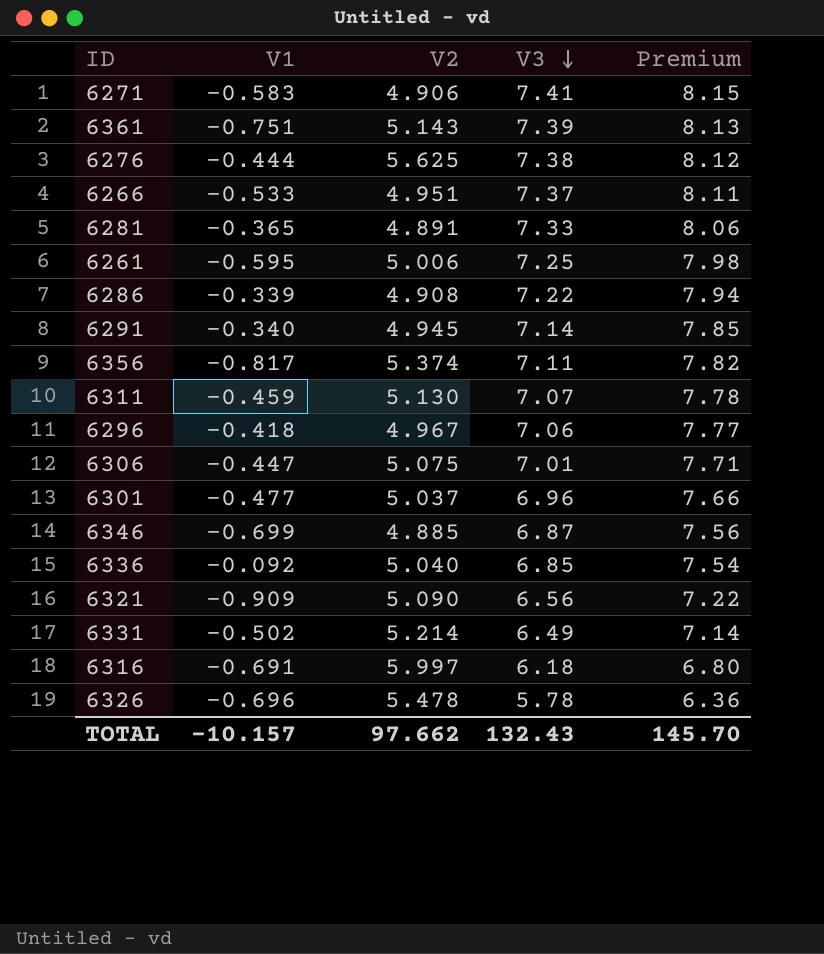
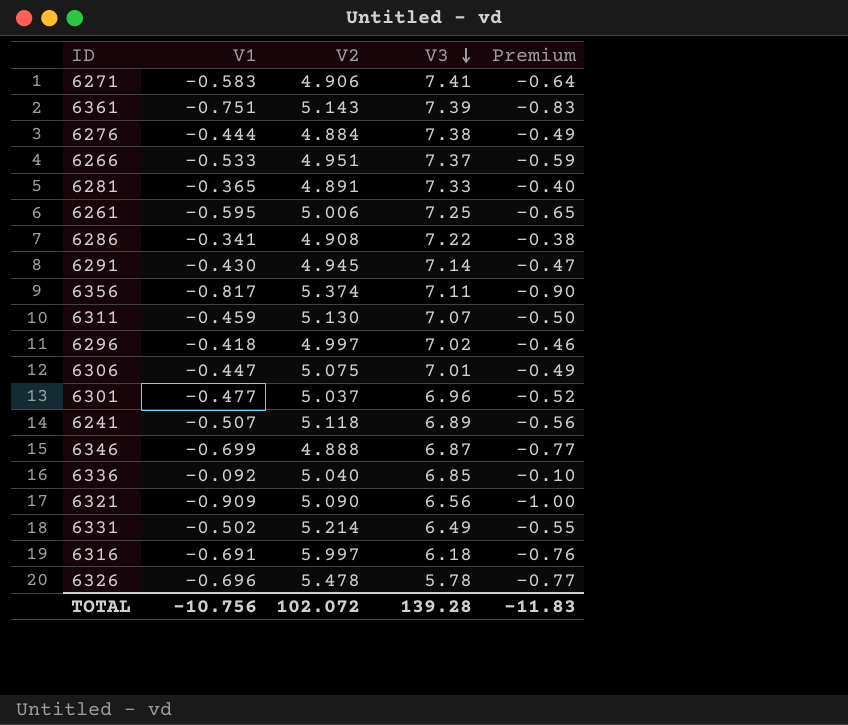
column Premium | formula: [V3] * 1.1 -> [V1] * 1.1
6276 | V2: 5.625 -> 4.884
6286 | V1: -0.339 -> -0.341
6291 | V1: -0.340 -> -0.430
6296 | V2: 4.967 -> 4.997
6296 | V3: 7.06 -> 7.02
row 6241: none -> -0.507 | 5.118 | 6.89 | -0.56
6346 | V2: 4.885 -> 4.888
TOTAL | V1: -10.157 -> -10.756
TOTAL | V2: 97.662 -> 102.072
TOTAL | V3: 132.43 -> 139.28
TOTAL | Premium: 145.70 -> -11.83

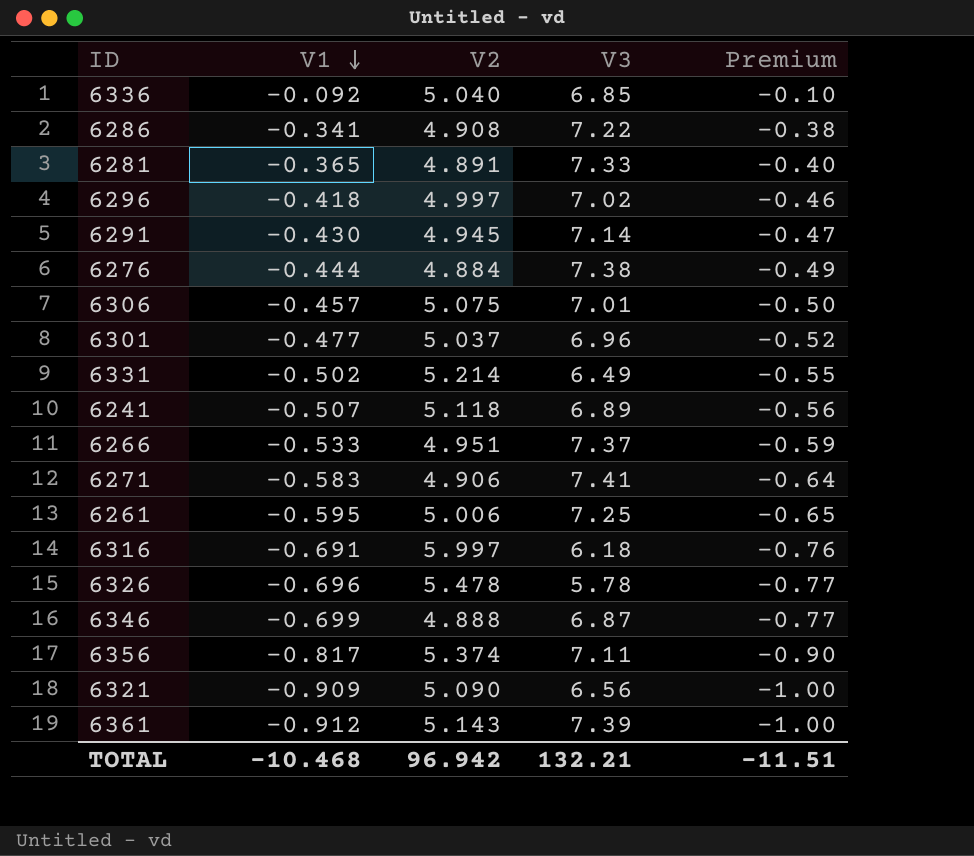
row order: V3 descending -> V1 descending
row 6311: -0.459 | 5.130 | 7.07 | -0.50 -> none
6306 | V1: -0.447 -> -0.457
6306 | Premium: -0.49 -> -0.50
6361 | V1: -0.751 -> -0.912
6361 | Premium: -0.83 -> -1.00
TOTAL | V1: -10.756 -> -10.468
TOTAL | V2: 102.072 -> 96.942
TOTAL | V3: 139.28 -> 132.21
TOTAL | Premium: -11.83 -> -11.51

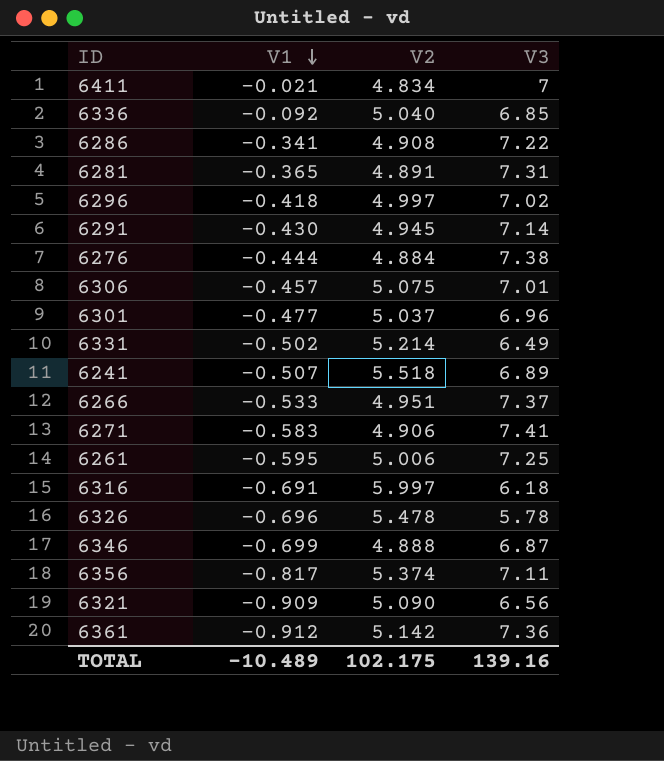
column Premium | formula: [V1] * 1.1 -> none
row 6411: none -> -0.021 | 4.834 | 7
6281 | V3: 7.33 -> 7.31
6241 | V2: 5.118 -> 5.518
6361 | V2: 5.143 -> 5.142
6361 | V3: 7.39 -> 7.36
TOTAL | V1: -10.468 -> -10.489
TOTAL | V2: 96.942 -> 102.175
TOTAL | V3: 132.21 -> 139.16

